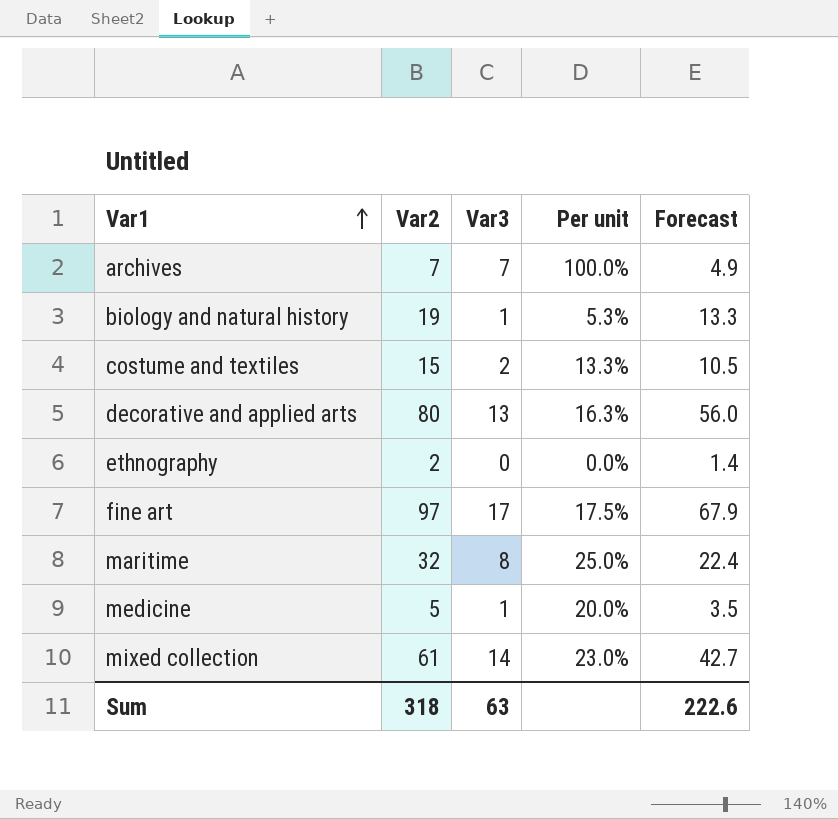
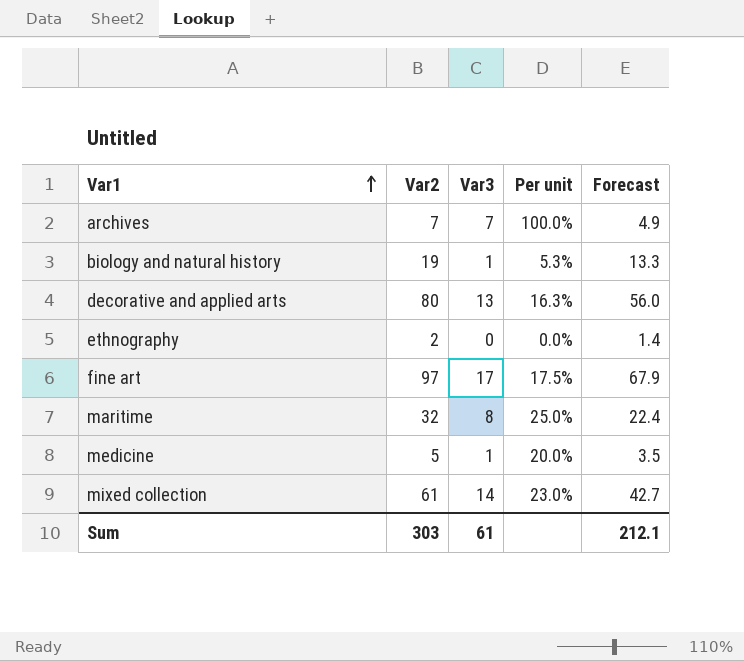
row costume and textiles: 15 | 2 | 13.3% | 10.5 -> none
Sum | Var2: 318 -> 303
Sum | Var3: 63 -> 61
Sum | Forecast: 222.6 -> 212.1

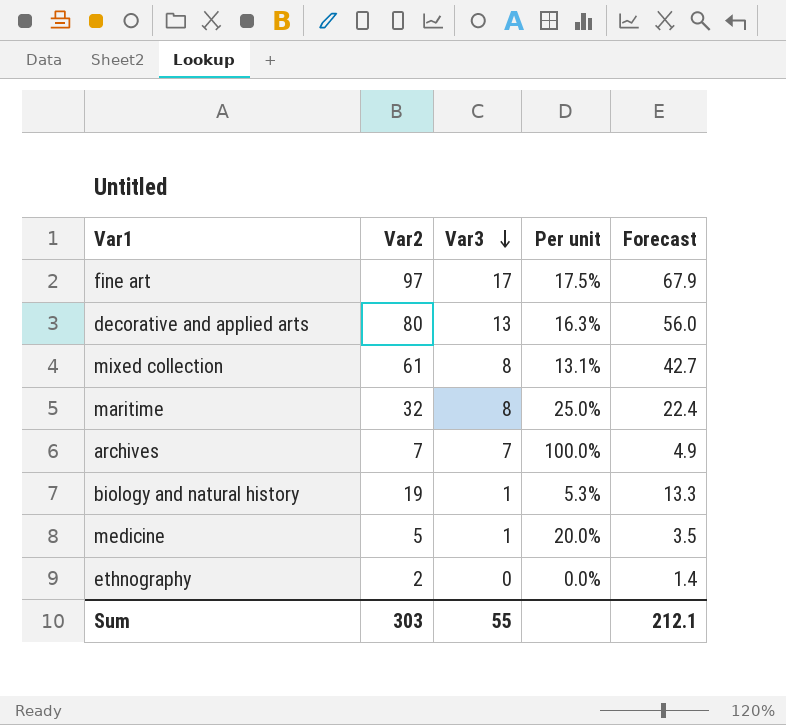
row order: Var1 ascending -> Var3 descending
mixed collection | Var3: 14 -> 8
mixed collection | Per unit: 23.0% -> 13.1%
Sum | Var3: 61 -> 55

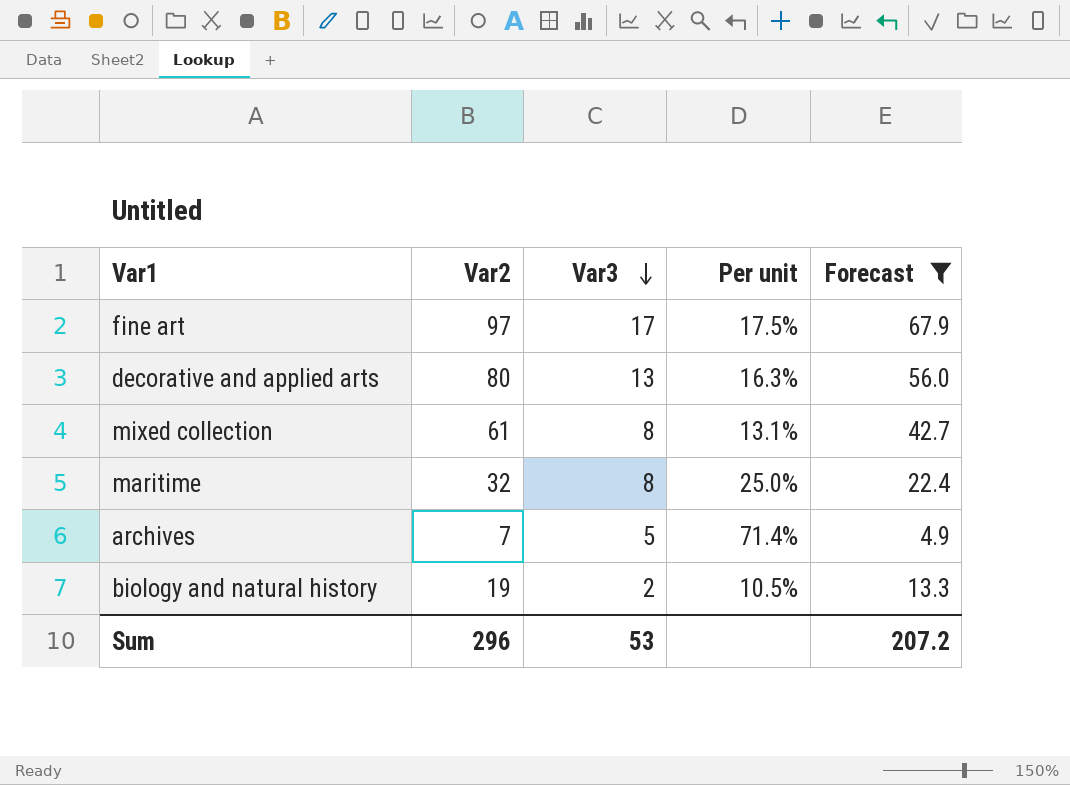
filter: none -> Forecast >= 4.9
archives | Var3: 7 -> 5
archives | Per unit: 100.0% -> 71.4%
biology and natural history | Var3: 1 -> 2
biology and natural history | Per unit: 5.3% -> 10.5%
Sum | Var2: 303 -> 296
Sum | Var3: 55 -> 53
Sum | Forecast: 212.1 -> 207.2

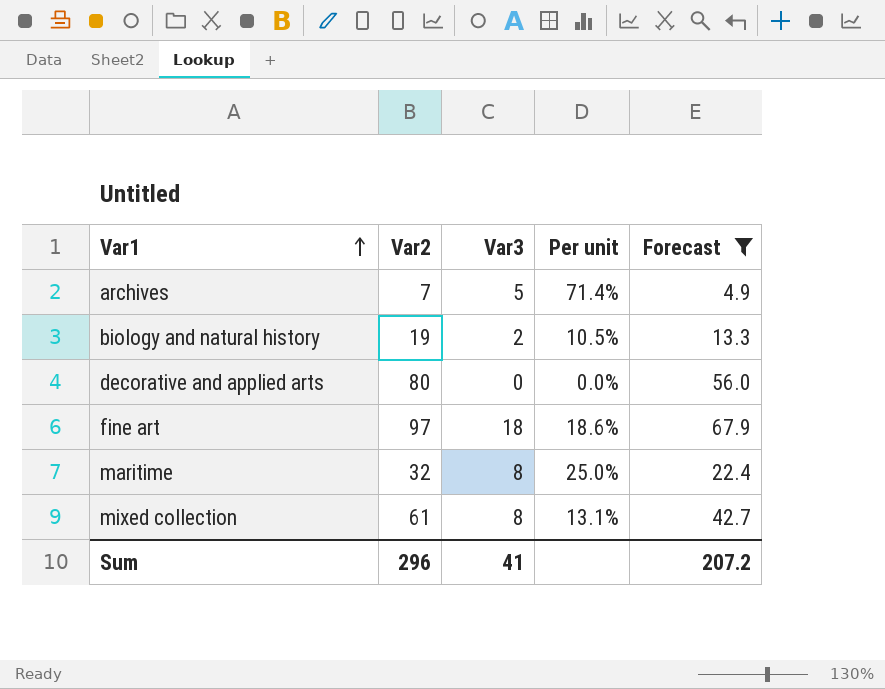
row order: Var3 descending -> Var1 ascending
decorative and applied arts | Var3: 13 -> 0
decorative and applied arts | Per unit: 16.3% -> 0.0%
fine art | Var3: 17 -> 18
fine art | Per unit: 17.5% -> 18.6%
Sum | Var3: 53 -> 41

